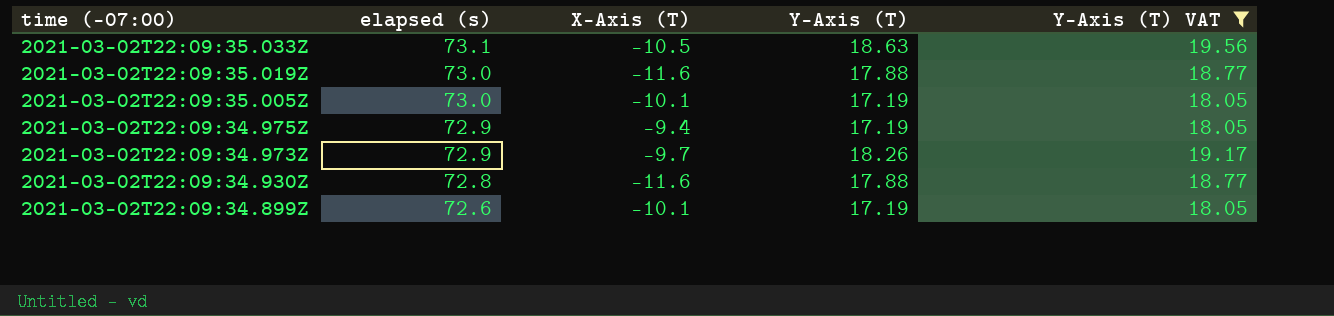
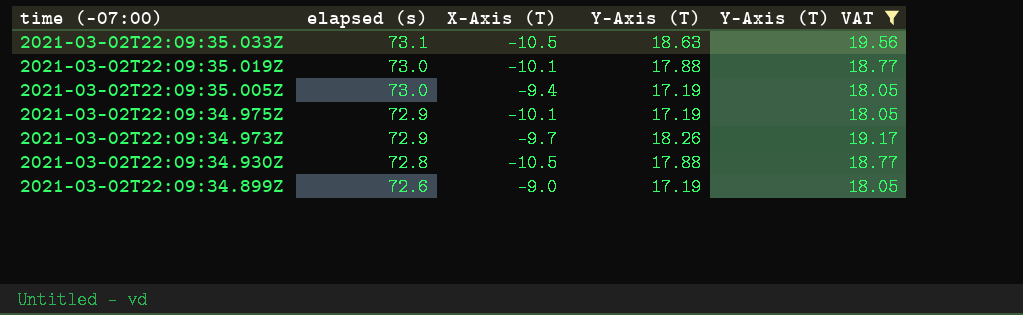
2021-03-02T22:09:35.019Z | X-Axis (T): -11.6 -> -10.1
2021-03-02T22:09:35.005Z | X-Axis (T): -10.1 -> -9.4
2021-03-02T22:09:34.975Z | X-Axis (T): -9.4 -> -10.1
2021-03-02T22:09:34.930Z | X-Axis (T): -11.6 -> -10.5
2021-03-02T22:09:34.899Z | X-Axis (T): -10.1 -> -9.0

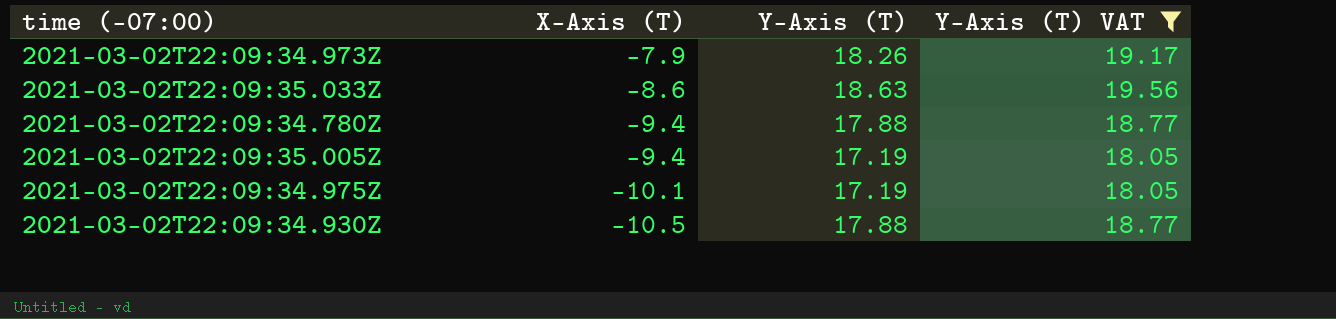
row order: time (-07:00) descending -> X-Axis (T) descending
column elapsed (s) | position: 2 -> none
row 2021-03-02T22:09:35.019Z: 73.0 | -10.1 | 17.88 | 18.77 -> none
row 2021-03-02T22:09:34.899Z: 72.6 | -9.0 | 17.19 | 18.05 -> none
2021-03-02T22:09:34.973Z | X-Axis (T): -9.7 -> -7.9
2021-03-02T22:09:35.033Z | X-Axis (T): -10.5 -> -8.6
row 2021-03-02T22:09:34.780Z: none -> -9.4 | 17.88 | 18.77

